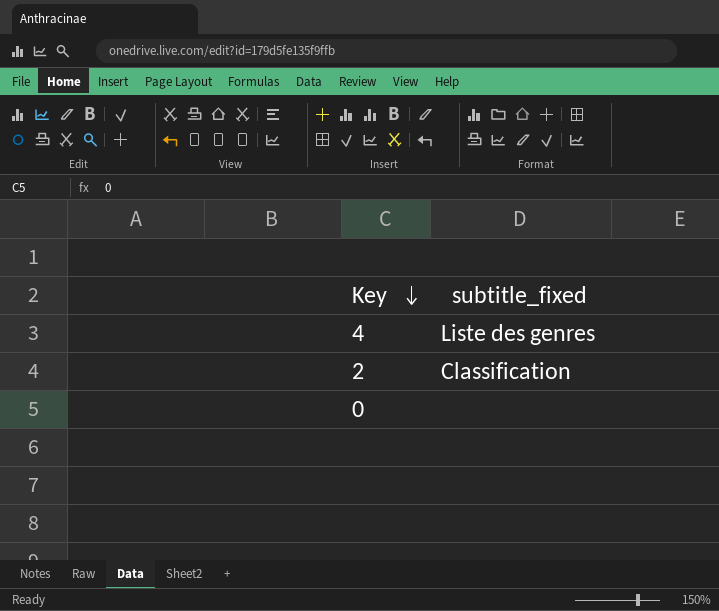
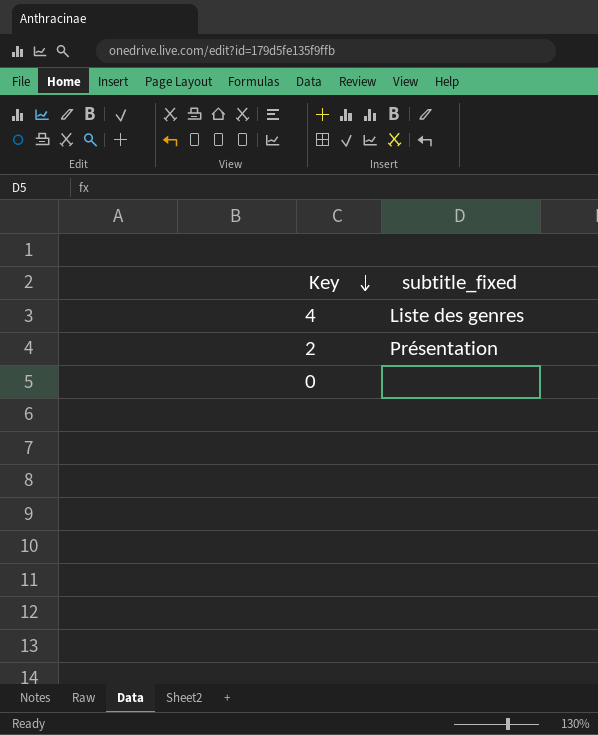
2 | subtitle_fixed: Classification -> Présentation

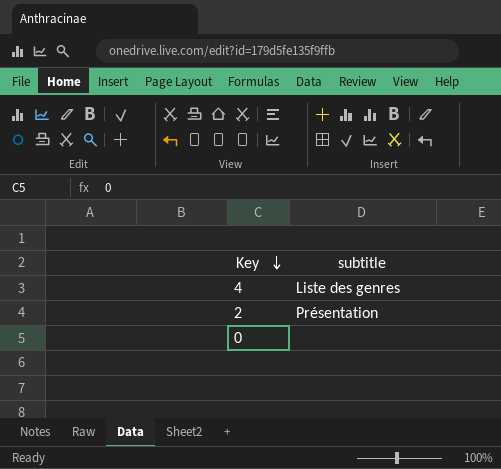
column name: subtitle_fixed -> subtitle

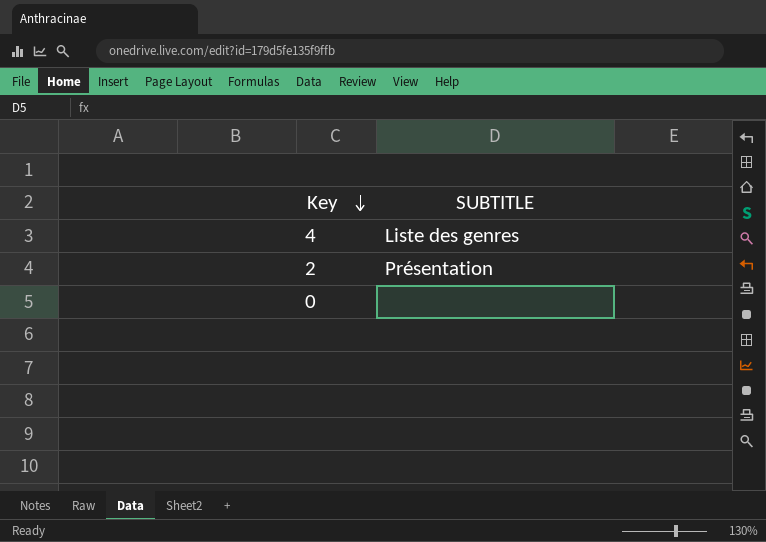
column name: subtitle -> SUBTITLE

